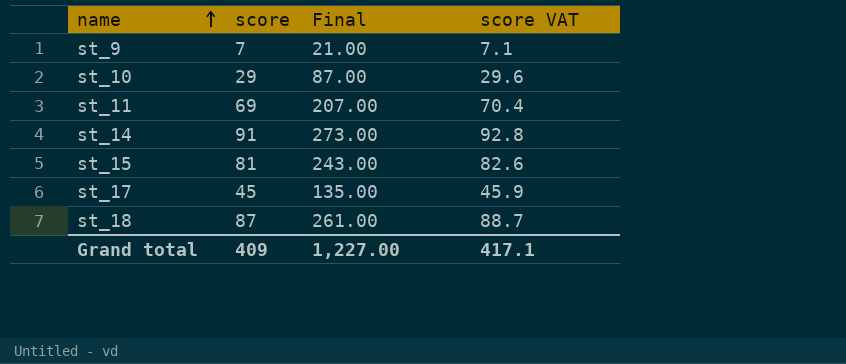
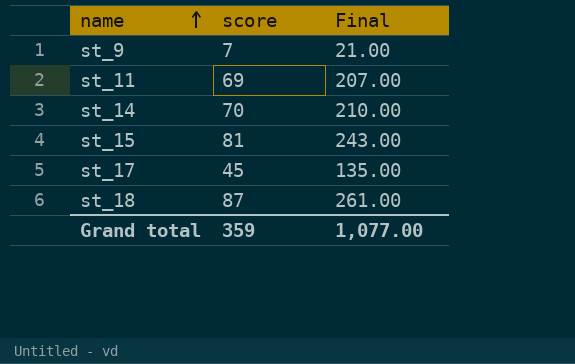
column score VAT | formula: [score] * 1.02 -> none
row st_10: 29 | 87.00 | 29.6 -> none
st_14 | score: 91 -> 70
st_14 | Final: 273.00 -> 210.00
Grand total | score: 409 -> 359
Grand total | Final: 1,227.00 -> 1,077.00

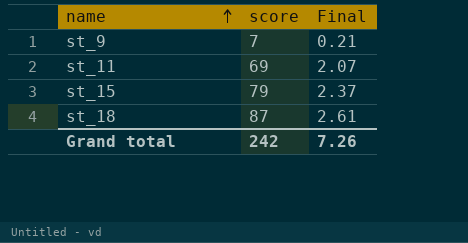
column Final | formula: [score] * 3 -> [score] * 0.03
row st_14: 70 | 210.00 -> none
row st_17: 45 | 135.00 -> none
st_15 | score: 81 -> 79
Grand total | score: 359 -> 242
Grand total | Final: 1,077.00 -> 7.26

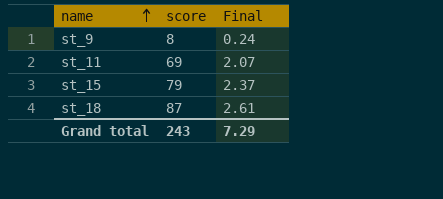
st_9 | score: 7 -> 8
st_9 | Final: 0.21 -> 0.24
Grand total | score: 242 -> 243
Grand total | Final: 7.26 -> 7.29

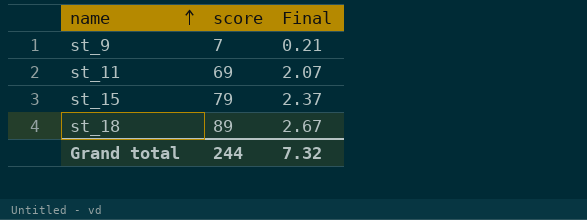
st_9 | score: 8 -> 7
st_9 | Final: 0.24 -> 0.21
st_18 | score: 87 -> 89
st_18 | Final: 2.61 -> 2.67
Grand total | score: 243 -> 244
Grand total | Final: 7.29 -> 7.32

